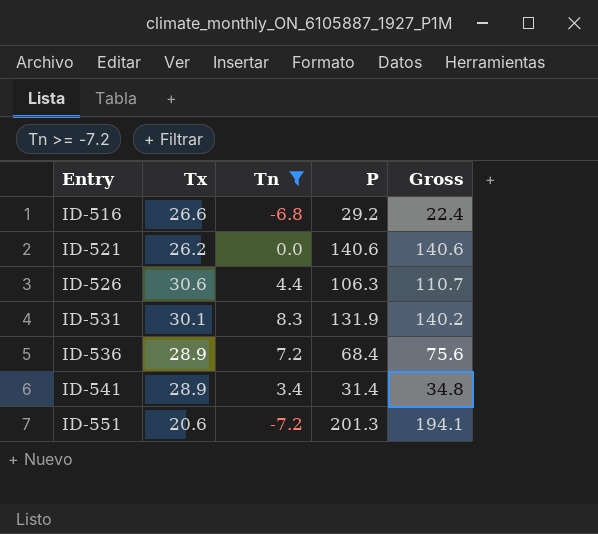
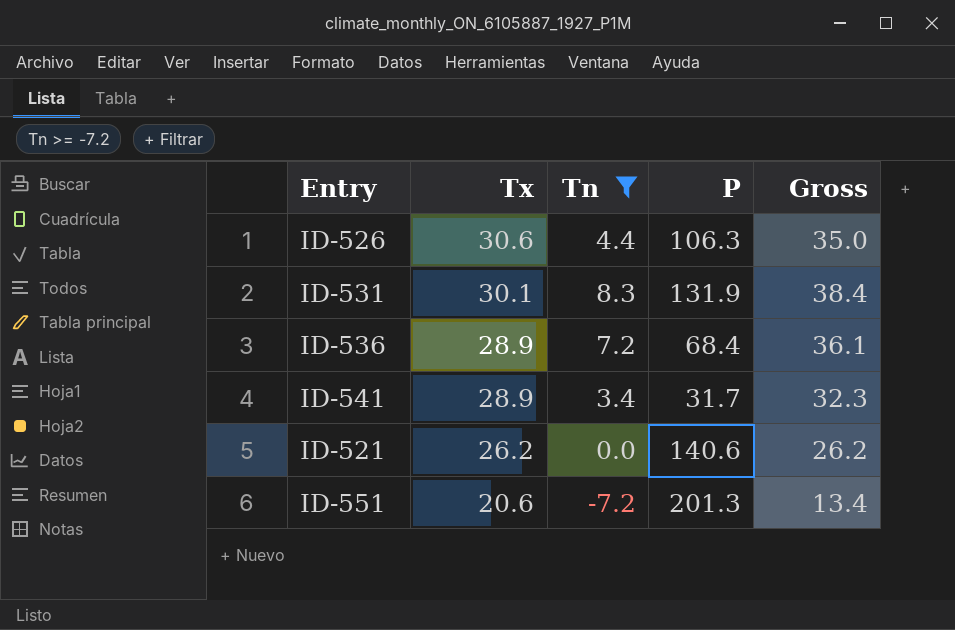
row order: Entry ascending -> Tx descending
column Gross | formula: [Tn] + [P] -> [Tx] + [Tn]
row ID-516: 26.6 | -6.8 | 29.2 | 22.4 -> none
ID-541 | P: 31.4 -> 31.7

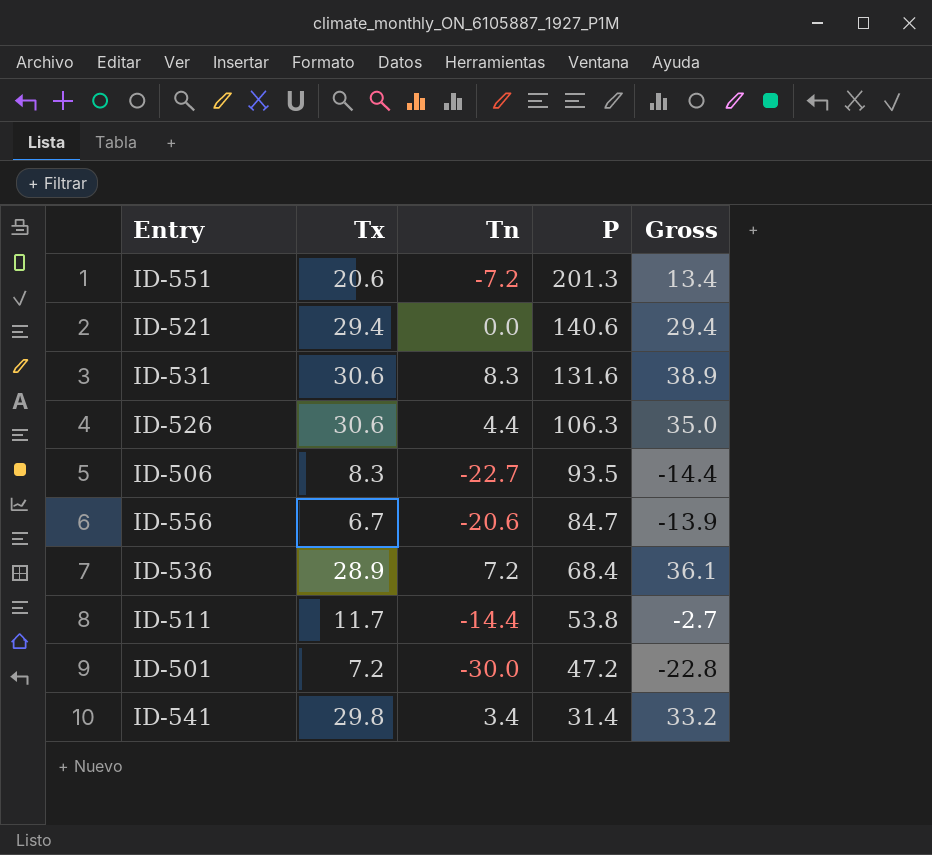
filter: Tn >= -7.2 -> none
row order: Tx descending -> P descending
ID-521 | Tx: 26.2 -> 29.4
ID-521 | Gross: 26.2 -> 29.4
ID-531 | Tx: 30.1 -> 30.6
ID-531 | P: 131.9 -> 131.6
ID-531 | Gross: 38.4 -> 38.9
ID-541 | Tx: 28.9 -> 29.8
ID-541 | P: 31.7 -> 31.4
ID-541 | Gross: 32.3 -> 33.2

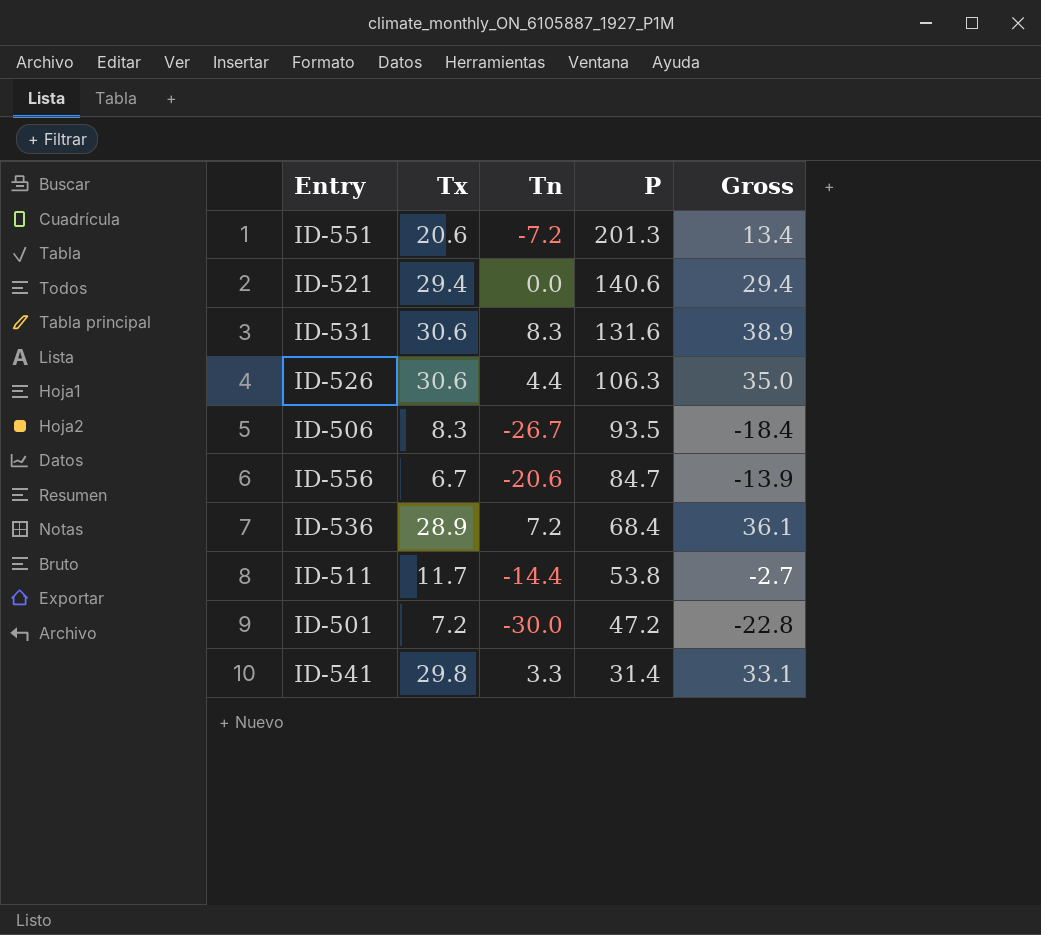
ID-506 | Tn: -22.7 -> -26.7
ID-506 | Gross: -14.4 -> -18.4
ID-541 | Tn: 3.4 -> 3.3
ID-541 | Gross: 33.2 -> 33.1

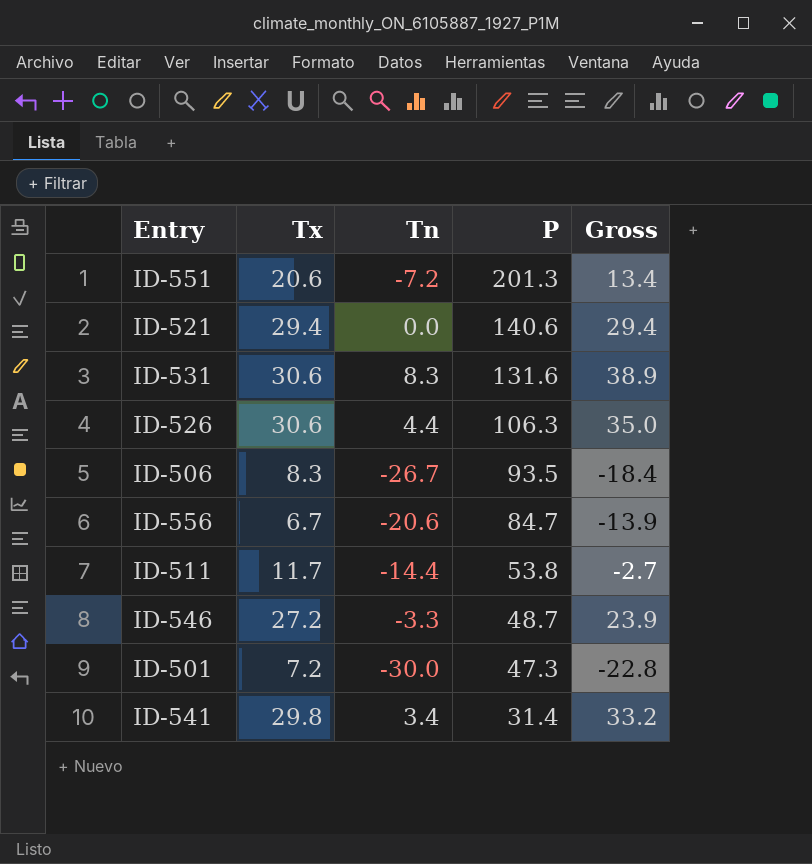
row ID-536: 28.9 | 7.2 | 68.4 | 36.1 -> none
row ID-546: none -> 27.2 | -3.3 | 48.7 | 23.9
ID-501 | P: 47.2 -> 47.3
ID-541 | Tn: 3.3 -> 3.4
ID-541 | Gross: 33.1 -> 33.2

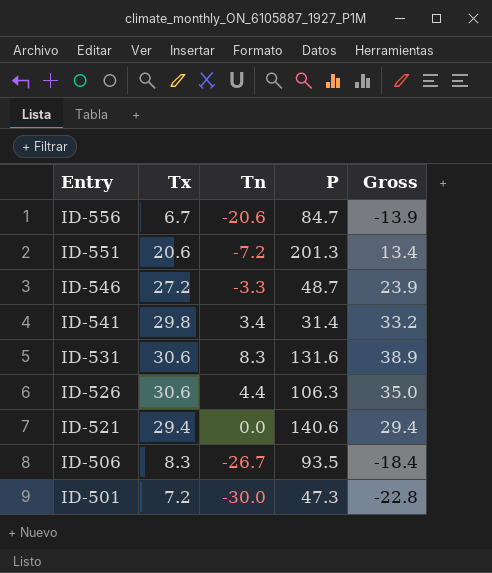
row order: P descending -> Entry descending
row ID-511: 11.7 | -14.4 | 53.8 | -2.7 -> none

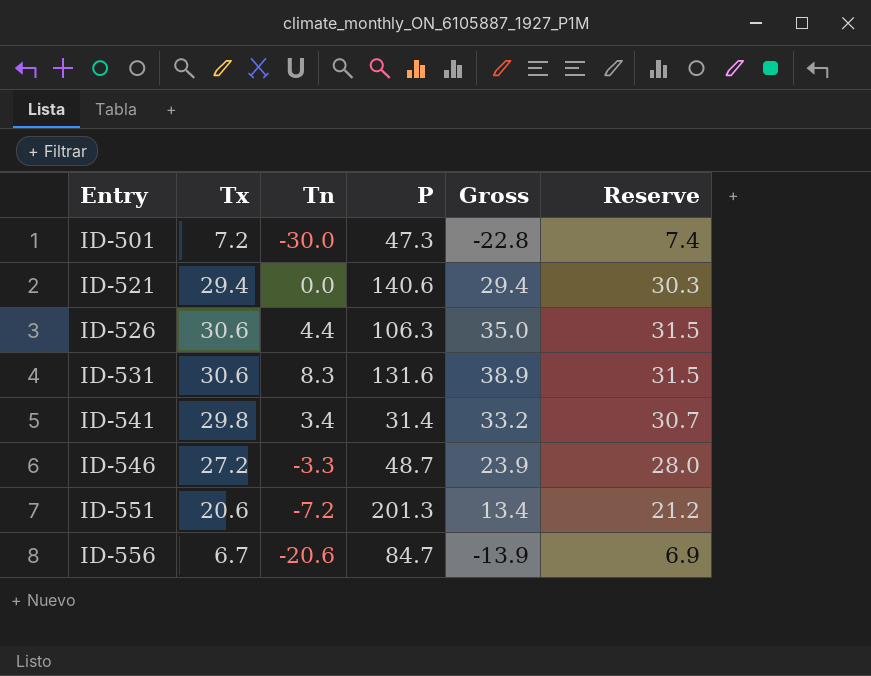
row order: Entry descending -> Entry ascending
column Reserve | formula: none -> [Tx] * 1.03
row ID-506: 8.3 | -26.7 | 93.5 | -18.4 -> none

